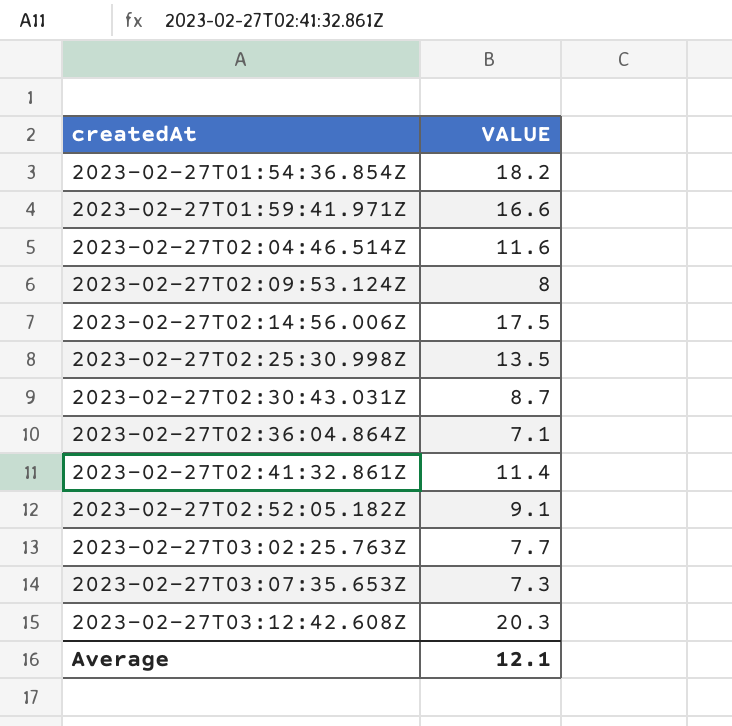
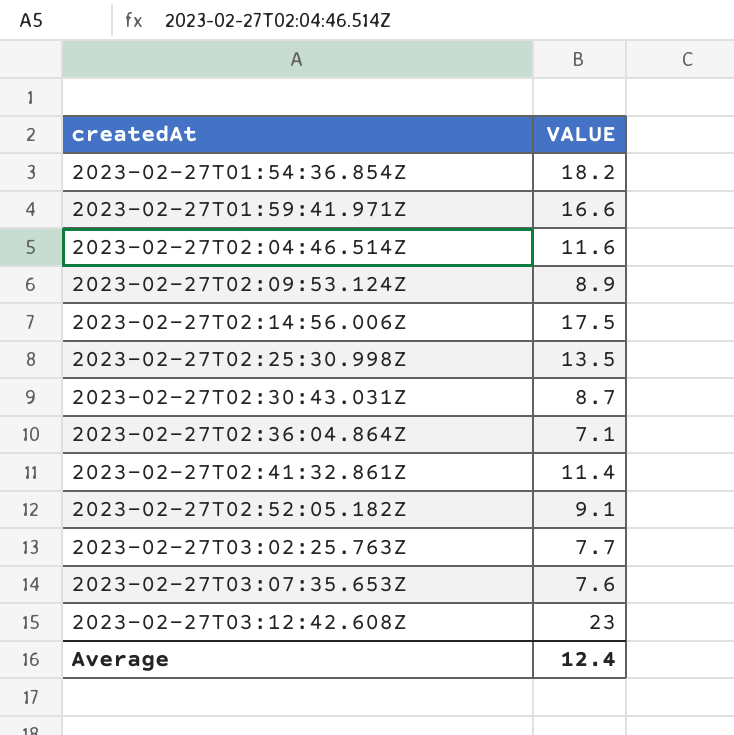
2023-02-27T02:09:53.124Z | VALUE: 8 -> 8.9
2023-02-27T03:07:35.653Z | VALUE: 7.3 -> 7.6
2023-02-27T03:12:42.608Z | VALUE: 20.3 -> 23
Average | VALUE: 12.1 -> 12.4

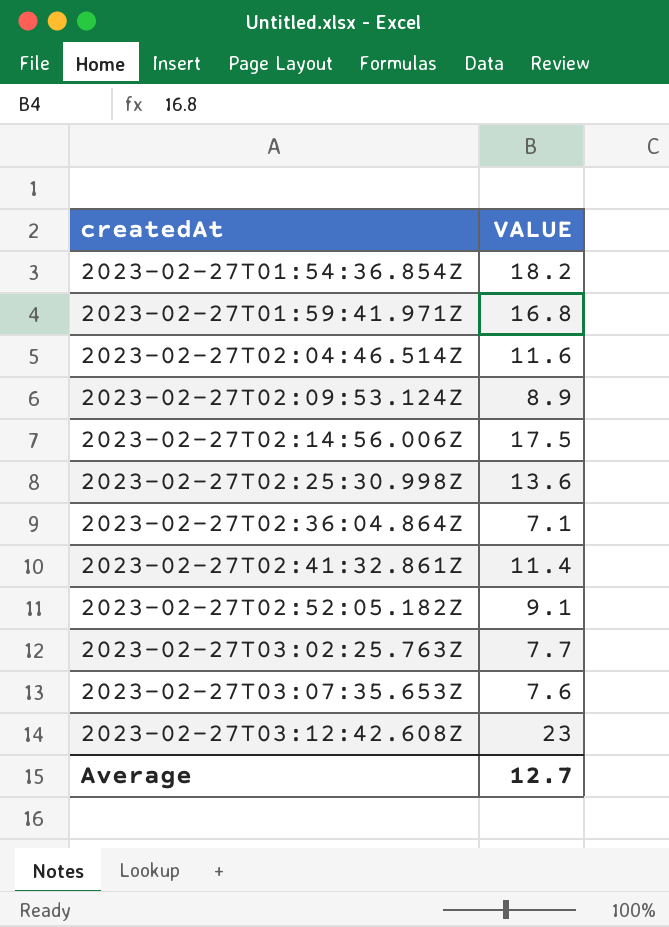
row 2023-02-27T02:30:43.031Z: 8.7 -> none
2023-02-27T01:59:41.971Z | VALUE: 16.6 -> 16.8
2023-02-27T02:25:30.998Z | VALUE: 13.5 -> 13.6
Average | VALUE: 12.4 -> 12.7

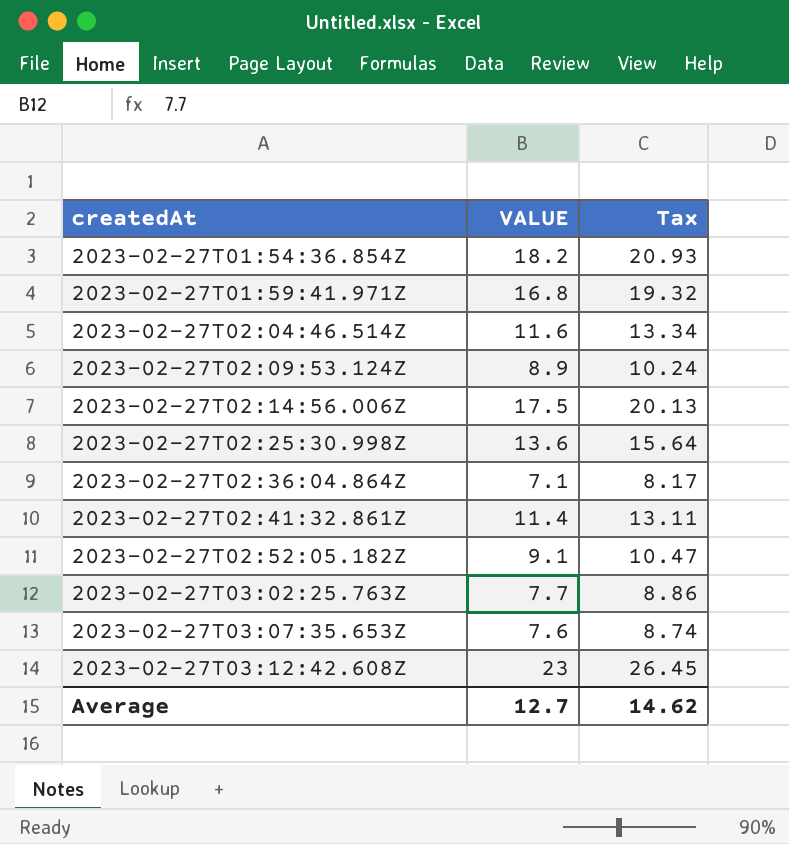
column Tax | formula: none -> [VALUE] * 1.15

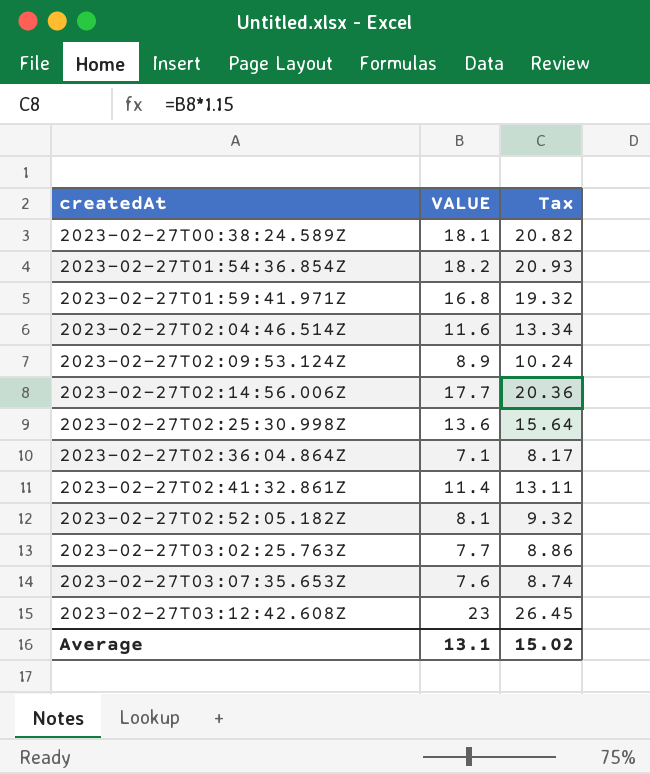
row 2023-02-27T00:38:24.589Z: none -> 18.1 | 20.82
2023-02-27T02:14:56.006Z | VALUE: 17.5 -> 17.7
2023-02-27T02:14:56.006Z | Tax: 20.13 -> 20.36
2023-02-27T02:52:05.182Z | VALUE: 9.1 -> 8.1
2023-02-27T02:52:05.182Z | Tax: 10.47 -> 9.32
Average | VALUE: 12.7 -> 13.1
Average | Tax: 14.62 -> 15.02

